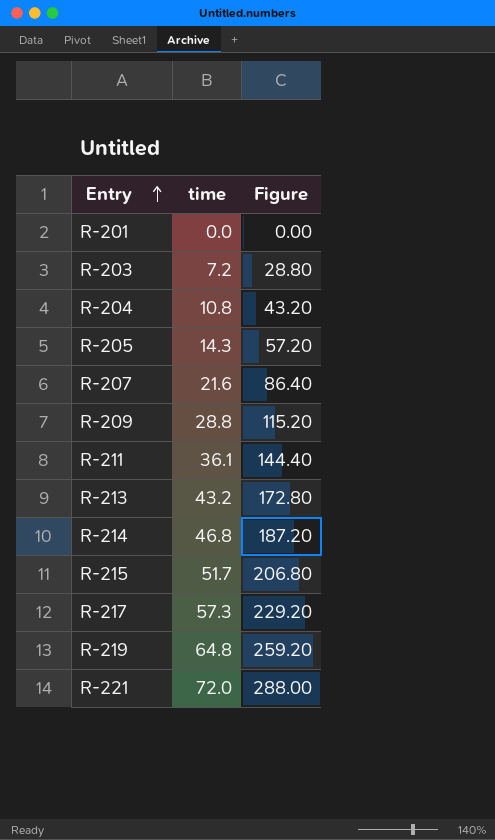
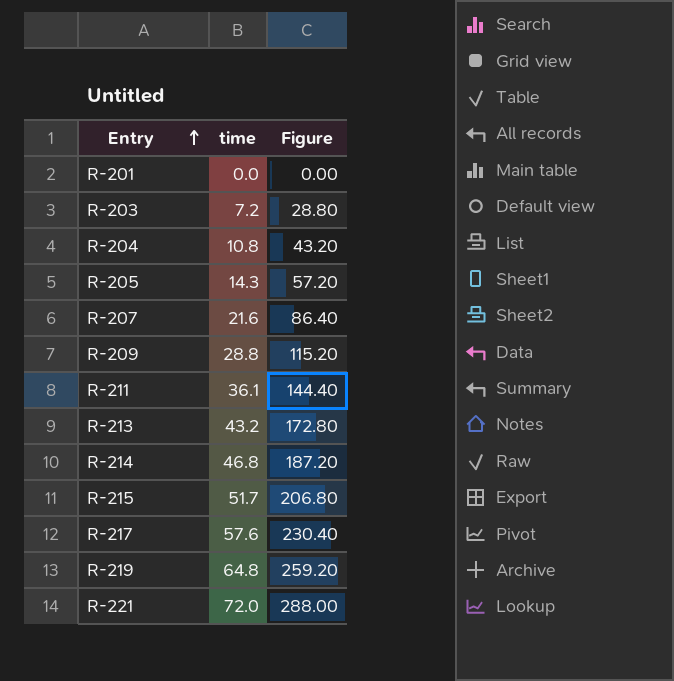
R-217 | time: 57.3 -> 57.6
R-217 | Figure: 229.20 -> 230.40

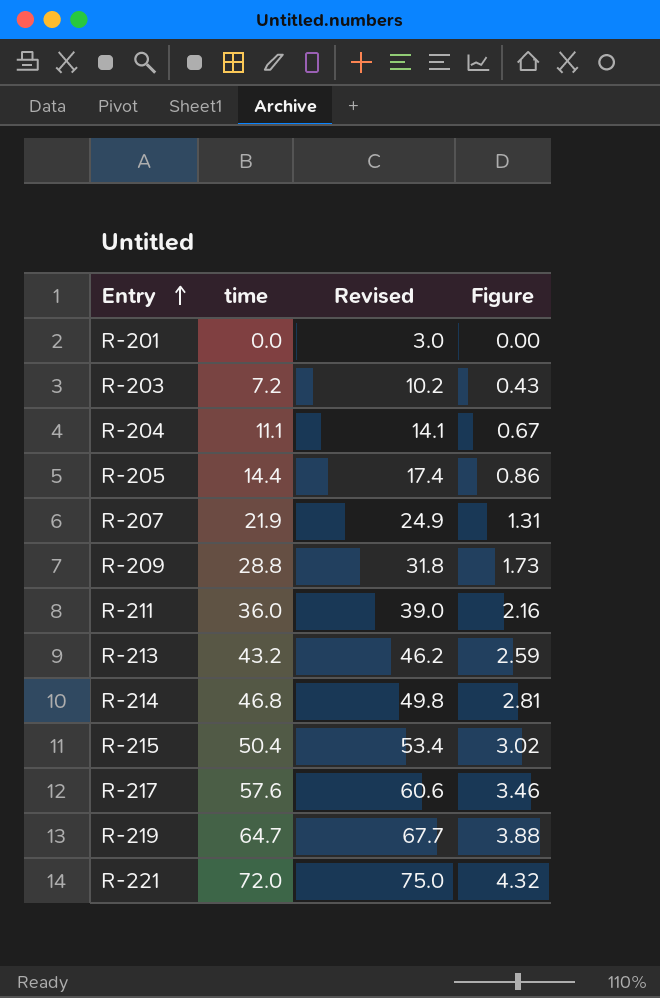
column Revised | formula: none -> [time] + 3
column Figure | formula: [time] * 4 -> [time] * 0.06
R-204 | time: 10.8 -> 11.1
R-205 | time: 14.3 -> 14.4
R-207 | time: 21.6 -> 21.9
R-211 | time: 36.1 -> 36.0
R-215 | time: 51.7 -> 50.4
R-219 | time: 64.8 -> 64.7

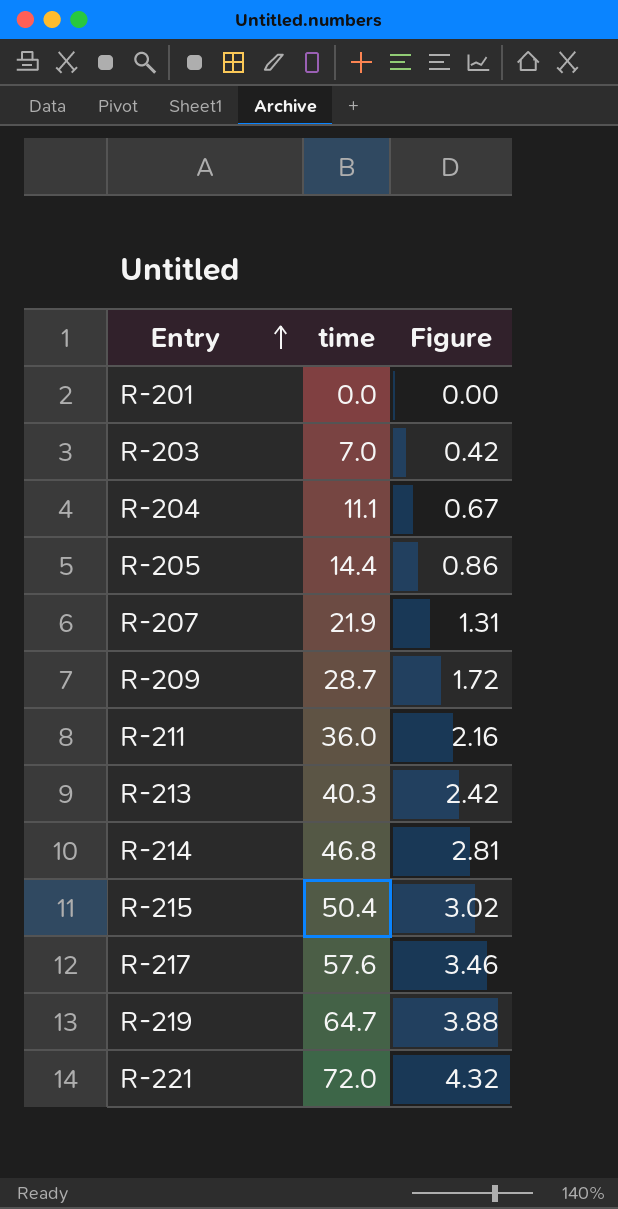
column Revised | formula: [time] + 3 -> none
R-203 | time: 7.2 -> 7.0
R-203 | Figure: 0.43 -> 0.42
R-209 | time: 28.8 -> 28.7
R-209 | Figure: 1.73 -> 1.72
R-213 | time: 43.2 -> 40.3
R-213 | Figure: 2.59 -> 2.42

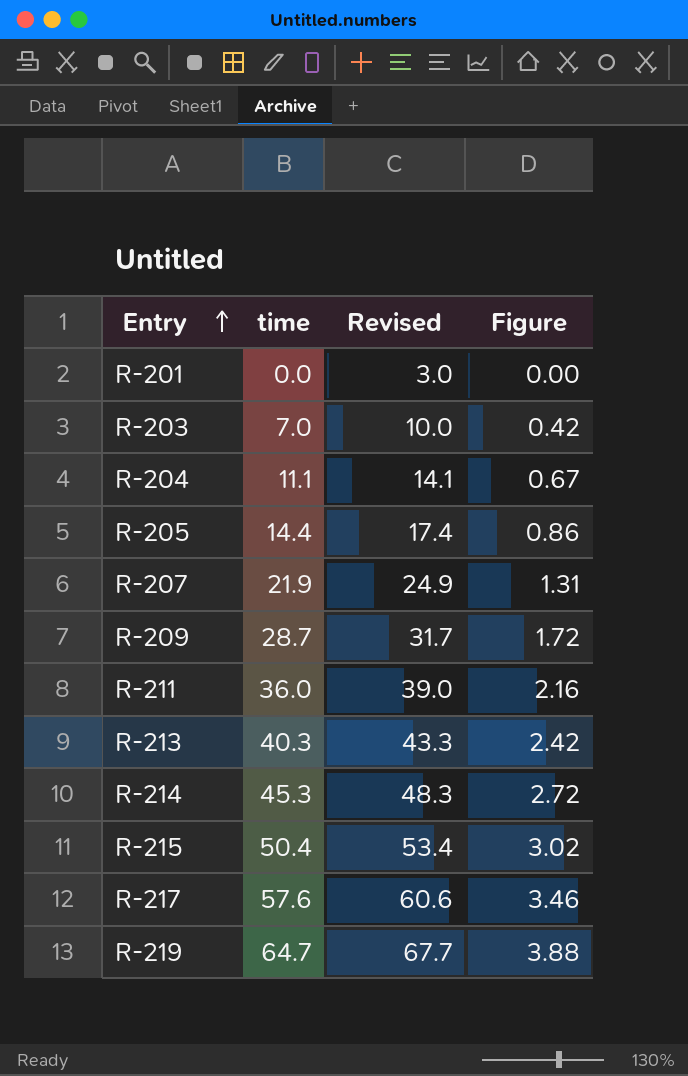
column Revised | formula: none -> [time] + 3
row R-221: 72.0 | 4.32 -> none
R-214 | time: 46.8 -> 45.3
R-214 | Figure: 2.81 -> 2.72

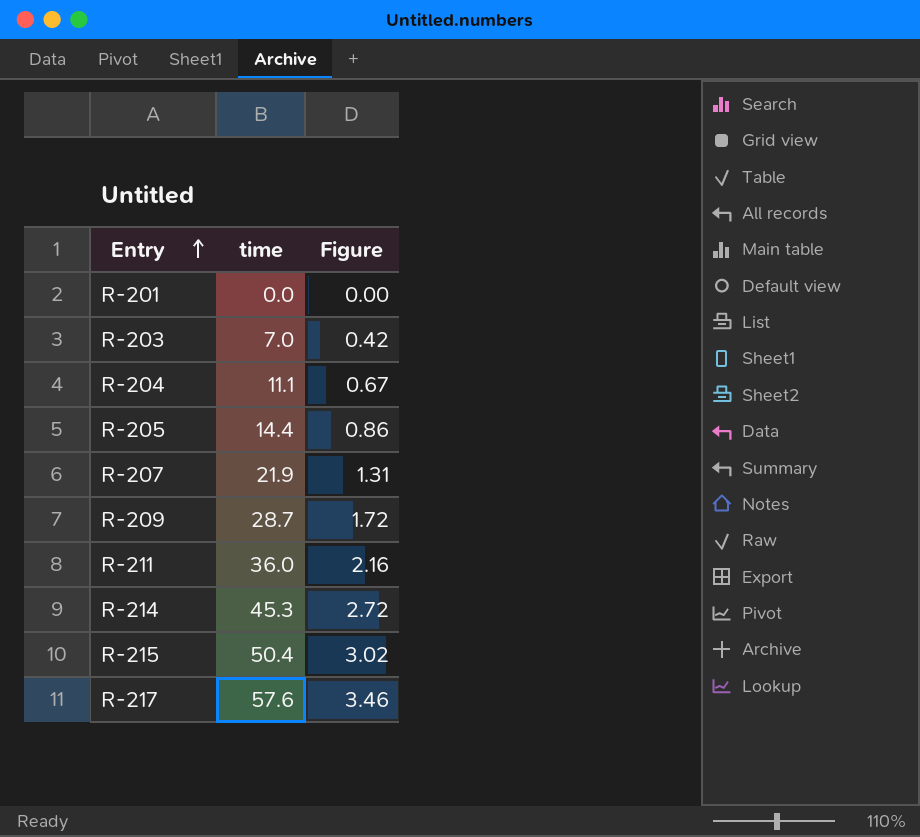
column Revised | formula: [time] + 3 -> none
row R-213: 40.3 | 43.3 | 2.42 -> none
row R-219: 64.7 | 67.7 | 3.88 -> none

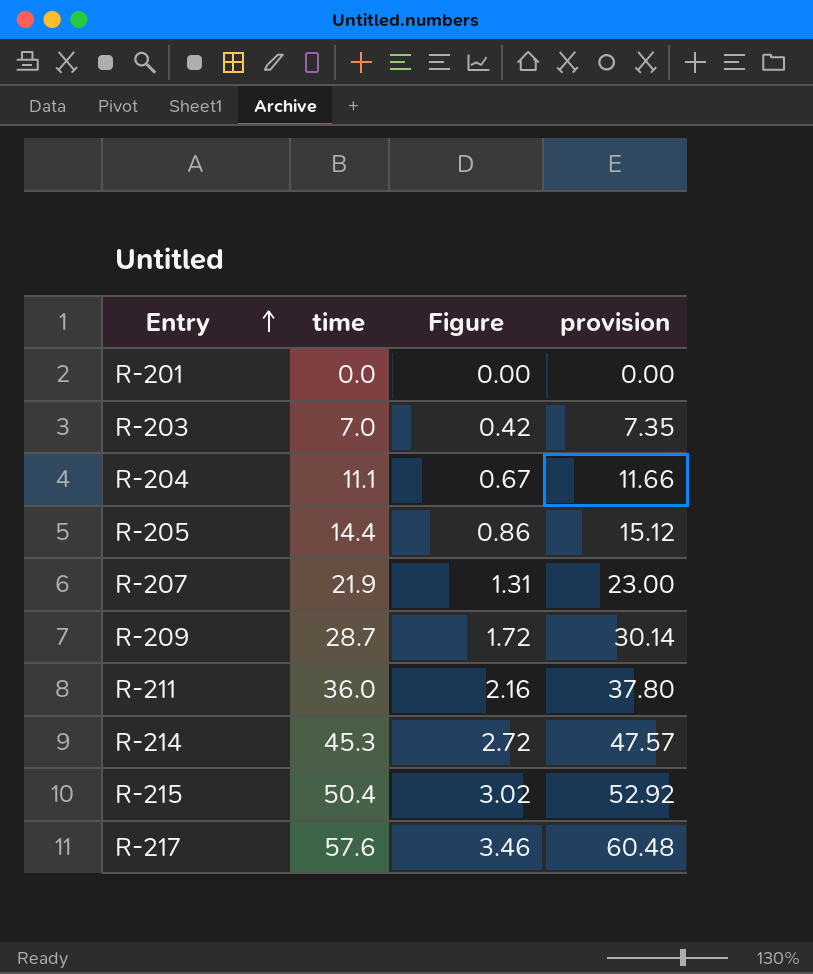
column provision | formula: none -> [time] * 1.05

